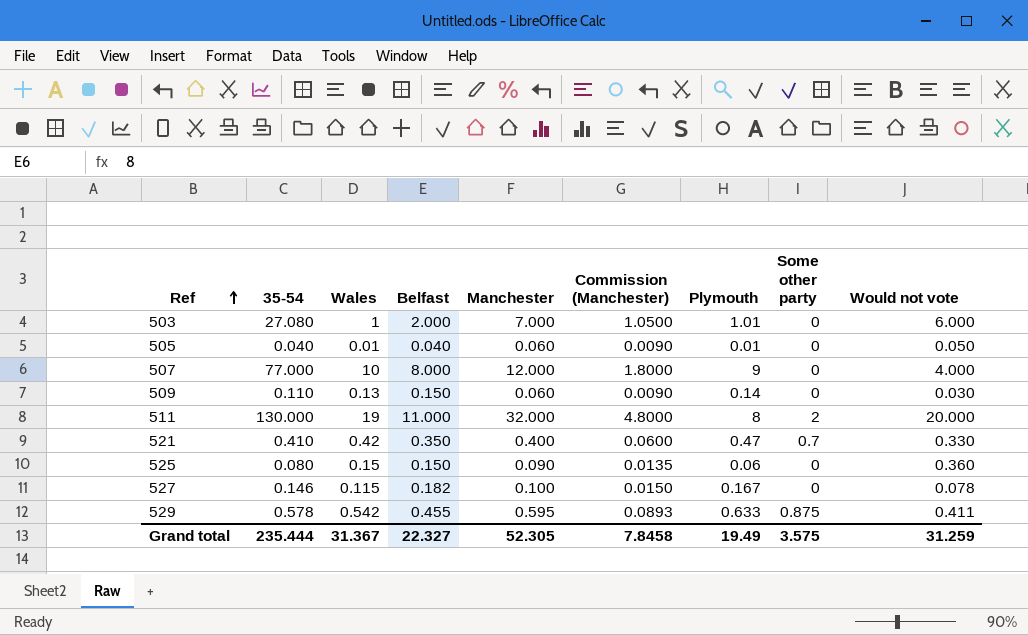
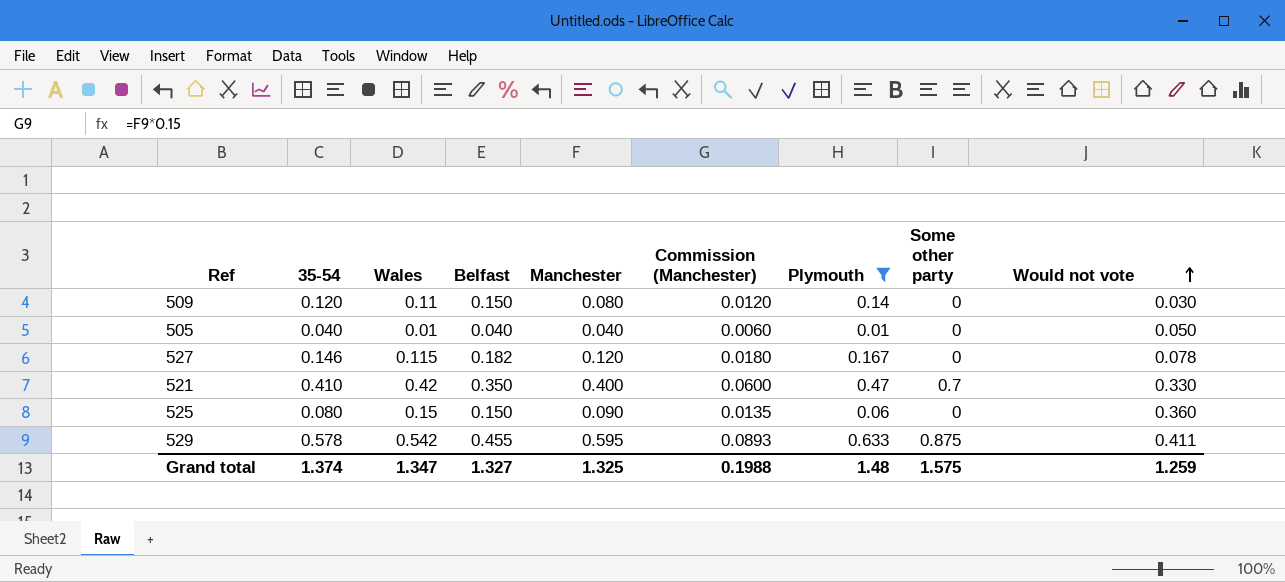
filter: none -> Plymouth <= 0.633
row order: Ref ascending -> Would not vote ascending
509 | 35-54: 0.110 -> 0.120
509 | Wales: 0.13 -> 0.11
509 | Manchester: 0.060 -> 0.080
509 | Commission (Manchester): 0.0090 -> 0.0120
505 | Manchester: 0.060 -> 0.040
505 | Commission (Manchester): 0.0090 -> 0.0060
527 | Manchester: 0.100 -> 0.120
527 | Commission (Manchester): 0.0150 -> 0.0180
Grand total | 35-54: 235.444 -> 1.374
Grand total | Wales: 31.367 -> 1.347
Grand total | Belfast: 22.327 -> 1.327
Grand total | Manchester: 52.305 -> 1.325
Grand total | Commission (Manchester): 7.8458 -> 0.1988
Grand total | Plymouth: 19.49 -> 1.48
Grand total | Some other party: 3.575 -> 1.575
Grand total | Would not vote: 31.259 -> 1.259

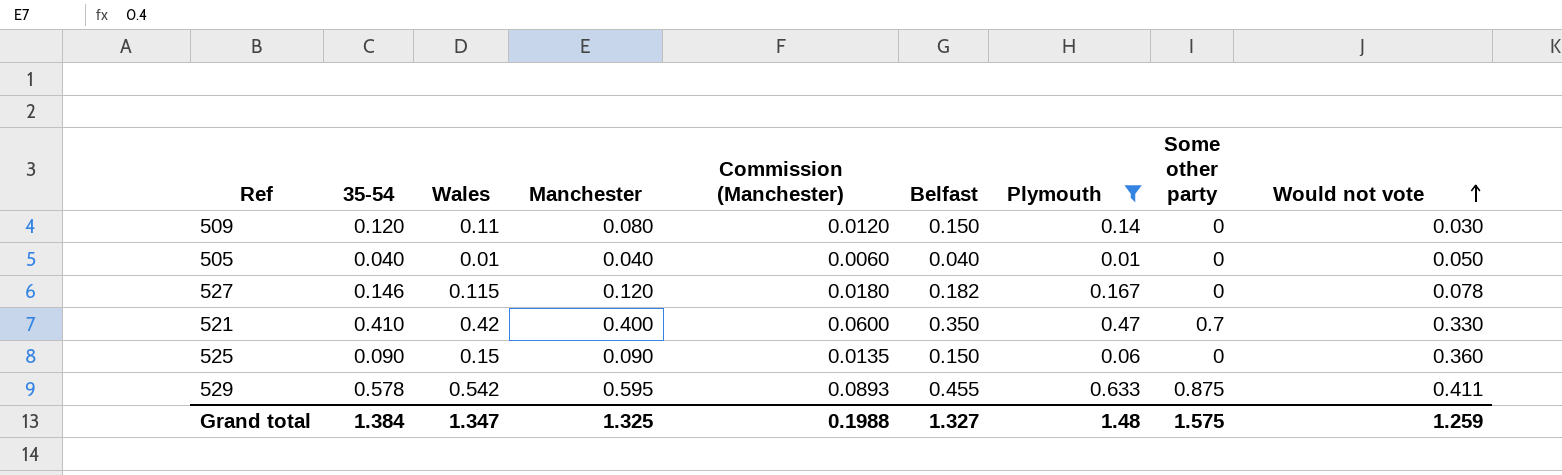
column Belfast | position: 4 -> 6
525 | 35-54: 0.080 -> 0.090
Grand total | 35-54: 1.374 -> 1.384

